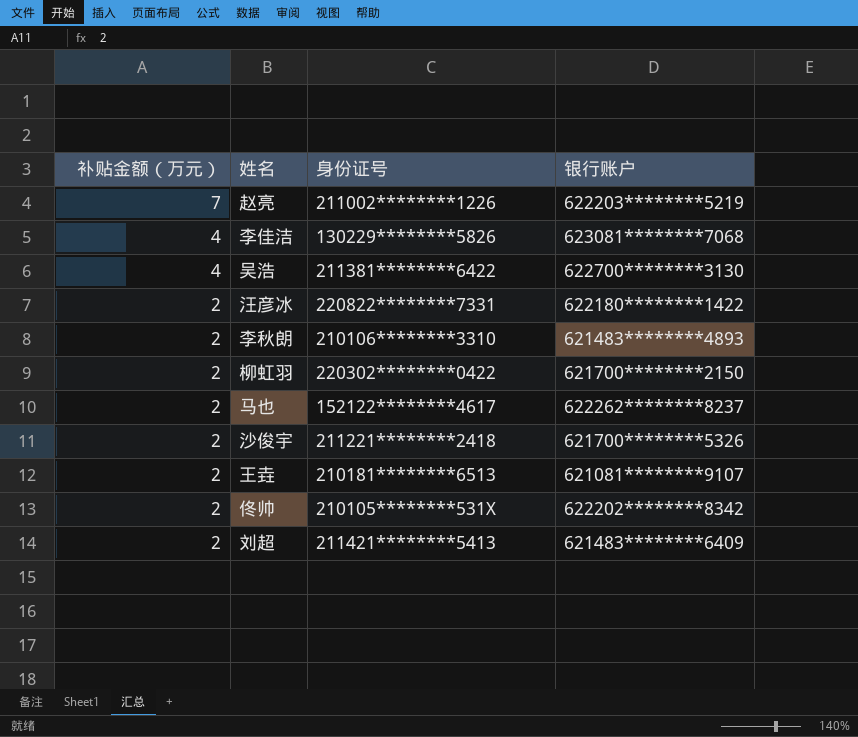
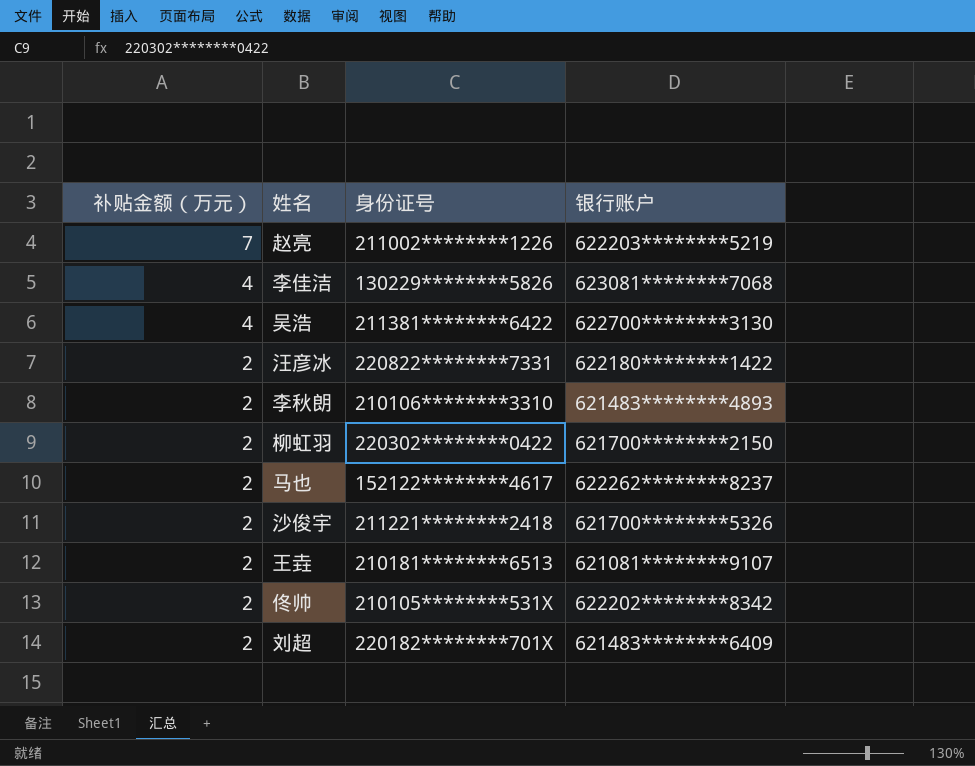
刘超 | 身份证号: 211421********5413 -> 220182********701X

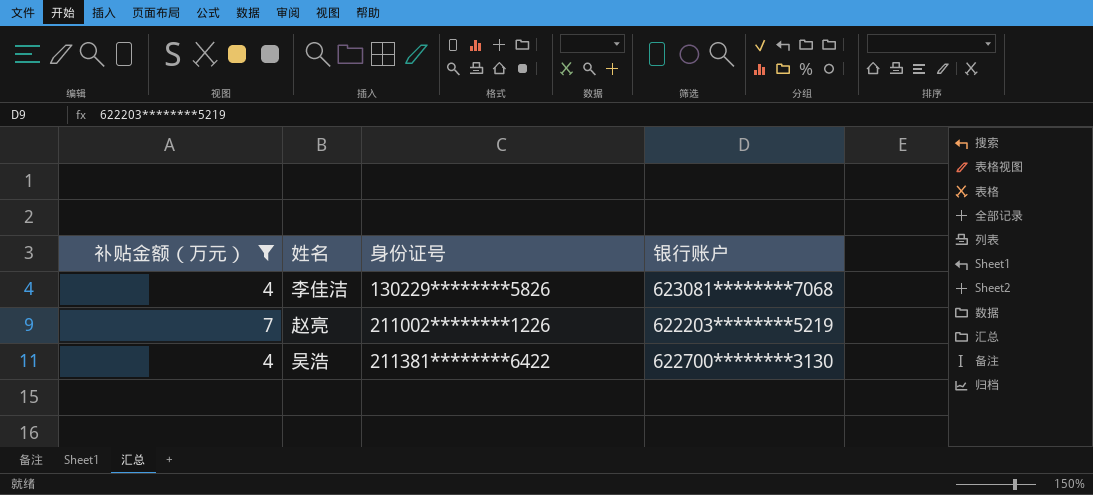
filter: none -> 补贴金额（万元） != 2
row order: 补贴金额（万元） descending -> 身份证号 ascending

